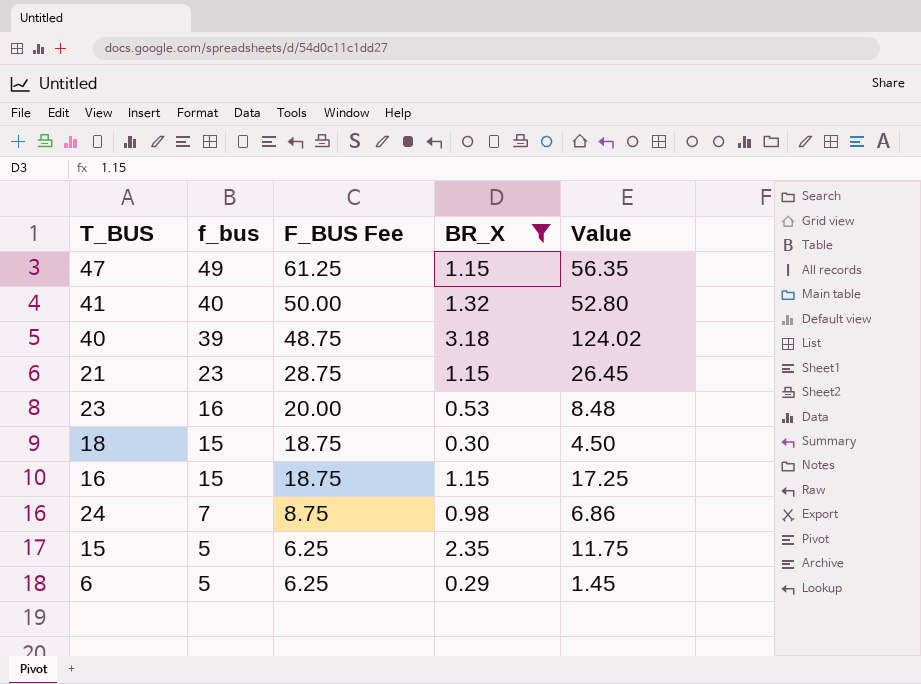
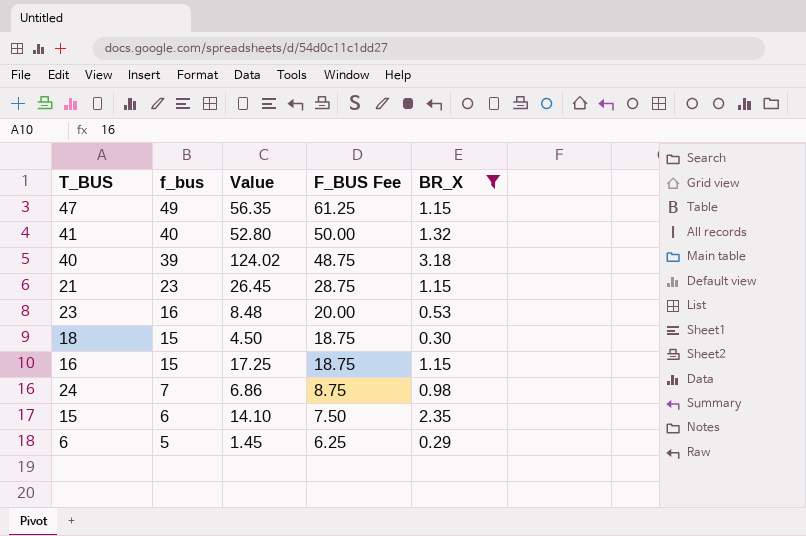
column Value | position: 5 -> 3
15 | f_bus: 5 -> 6
15 | Value: 11.75 -> 14.10
15 | F_BUS Fee: 6.25 -> 7.50

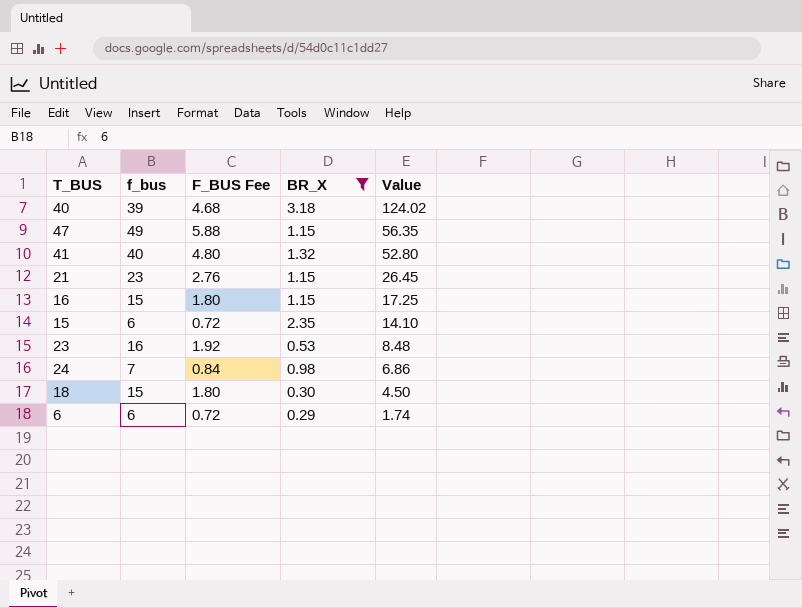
row order: f_bus descending -> Value descending
column F_BUS Fee | formula: [f_bus] * 1.25 -> [f_bus] * 0.12
column Value | position: 3 -> 5
6 | f_bus: 5 -> 6
6 | Value: 1.45 -> 1.74

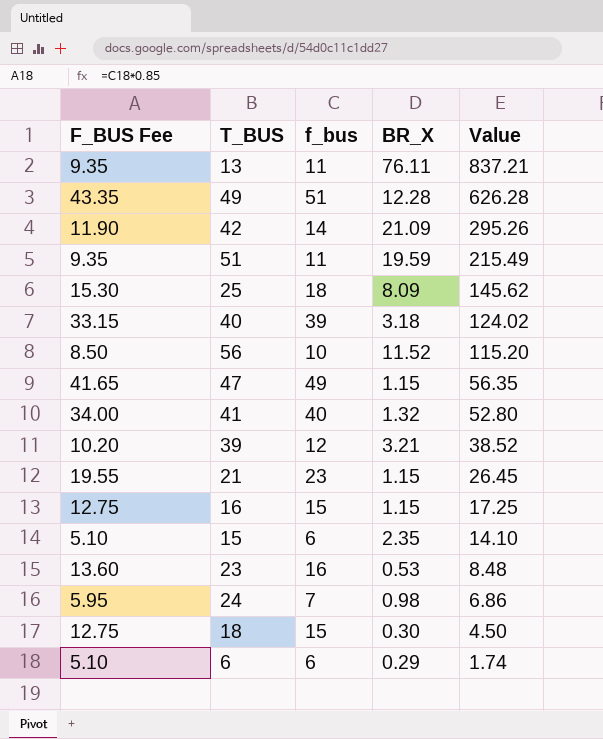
filter: BR_X <= 3.18 -> none
column F_BUS Fee | formula: [f_bus] * 0.12 -> [f_bus] * 0.85
column F_BUS Fee | position: 3 -> 1

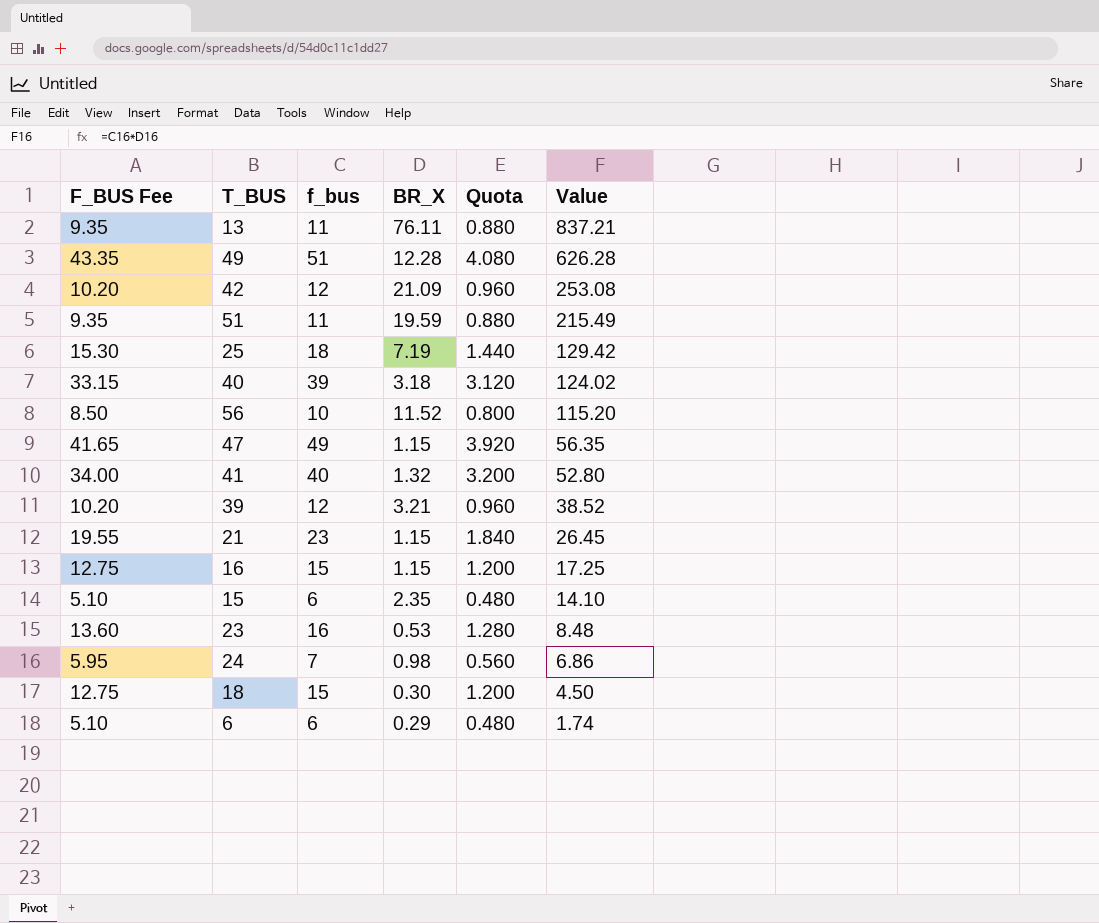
column Quota | formula: none -> [f_bus] * 0.08
42 | F_BUS Fee: 11.90 -> 10.20
42 | f_bus: 14 -> 12
42 | Value: 295.26 -> 253.08
25 | BR_X: 8.09 -> 7.19
25 | Value: 145.62 -> 129.42

